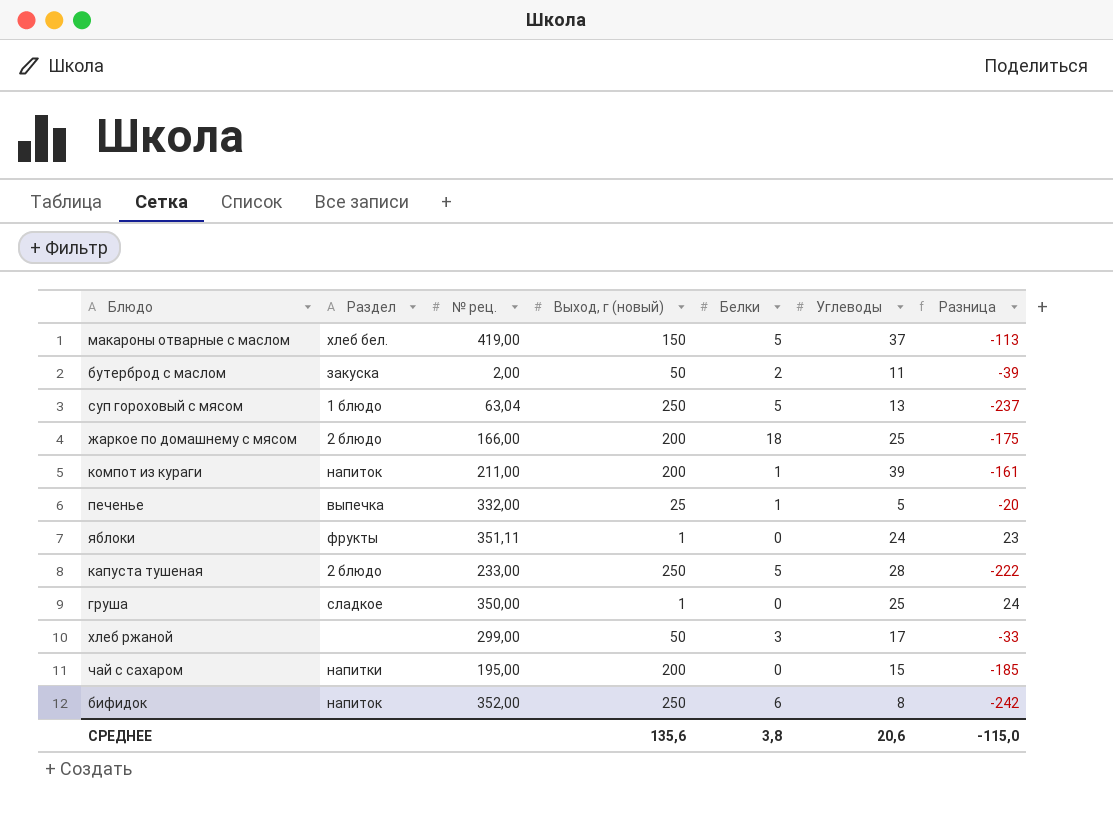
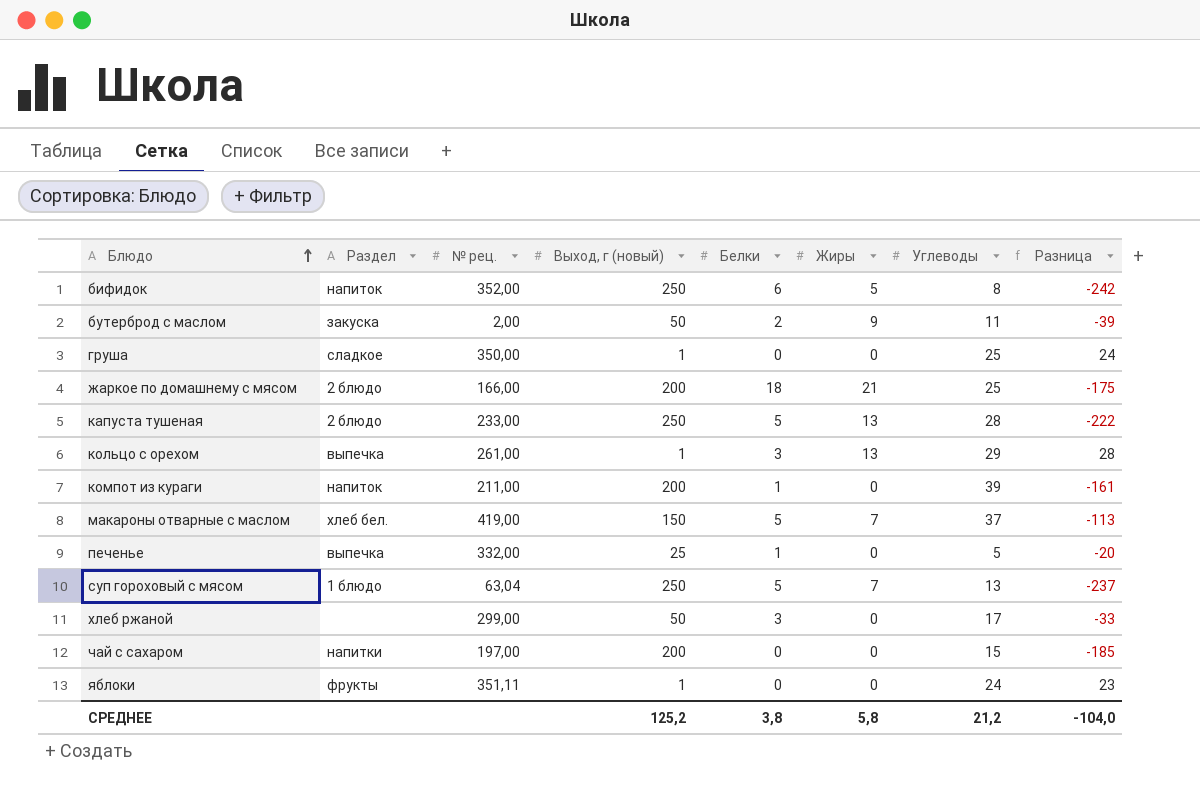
row order: none -> Блюдо ascending
column Жиры | position: none -> 6
row кольцо с орехом: none -> выпечка | 261,00 | 1 | 3 | 13 | 29 | 28
чай с сахаром | № рец.: 195,00 -> 197,00
СРЕДНЕЕ | Выход, г (новый): 135,6 -> 125,2
СРЕДНЕЕ | Углеводы: 20,6 -> 21,2
СРЕДНЕЕ | Разница: -115,0 -> -104,0

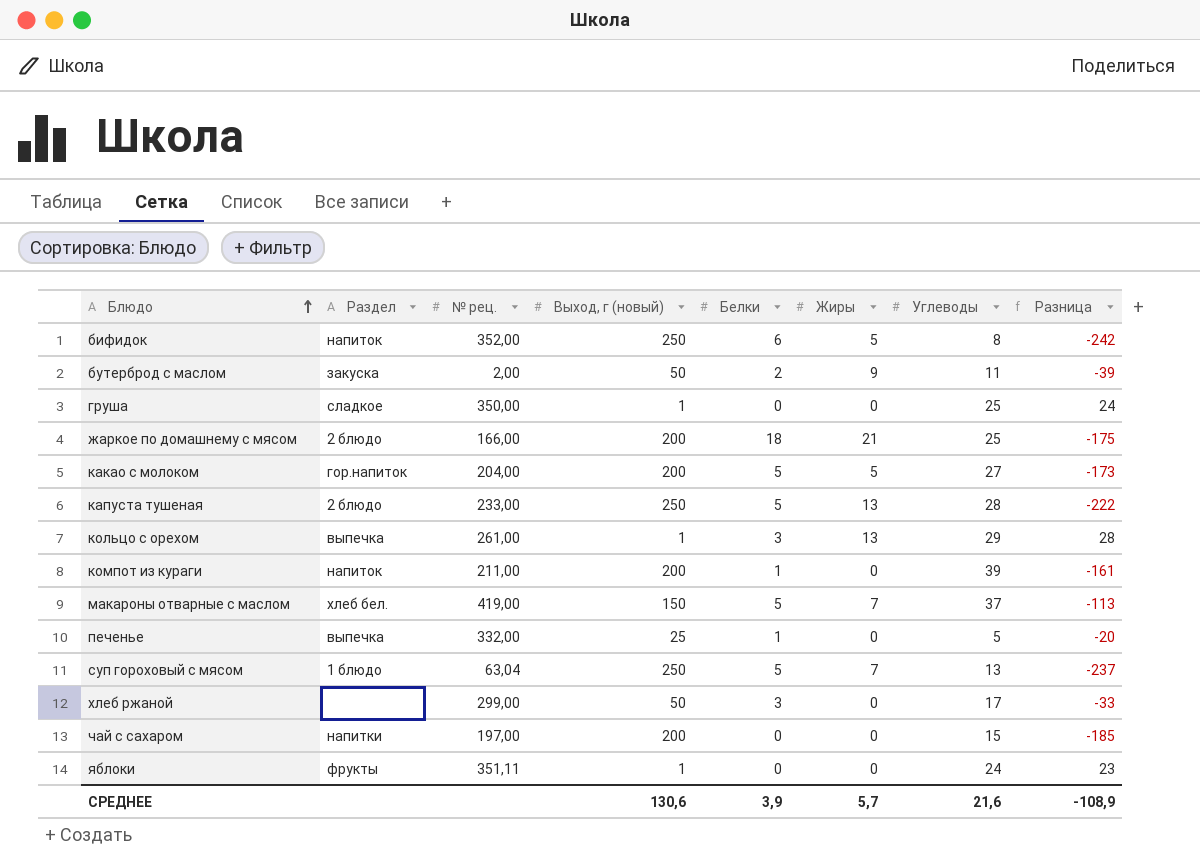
row какао с молоком: none -> гор.напиток | 204,00 | 200 | 5 | 5 | 27 | -173
СРЕДНЕЕ | Выход, г (новый): 125,2 -> 130,6
СРЕДНЕЕ | Белки: 3,8 -> 3,9
СРЕДНЕЕ | Жиры: 5,8 -> 5,7
СРЕДНЕЕ | Углеводы: 21,2 -> 21,6
СРЕДНЕЕ | Разница: -104,0 -> -108,9

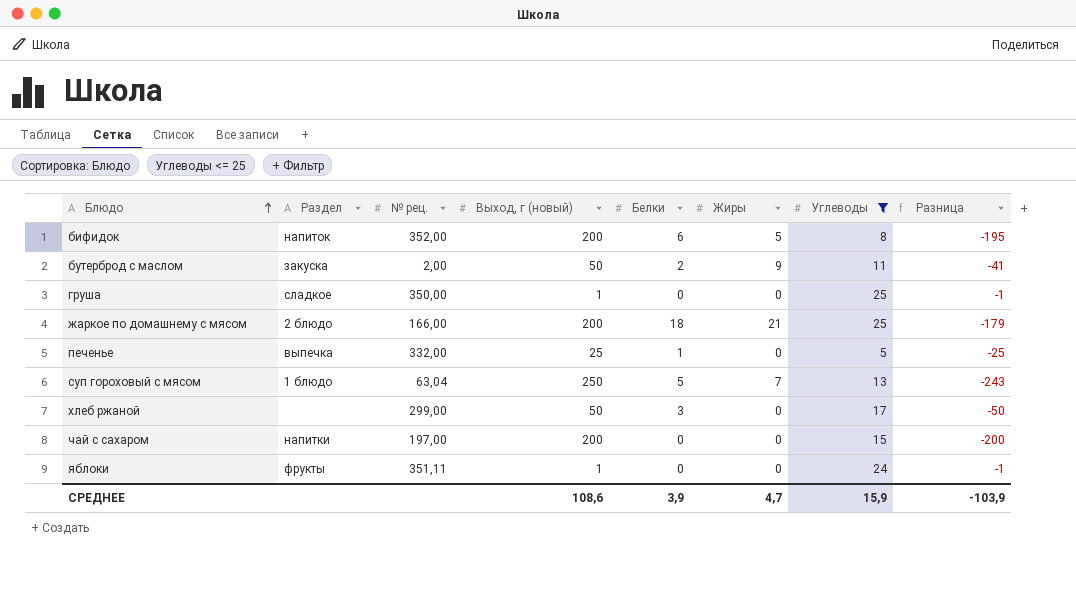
filter: none -> Углеводы <= 25
column Разница | formula: [Углеводы] - [Выход, г (новый)] -> [Жиры] - [Выход, г (новый)]
бифидок | Выход, г (новый): 250 -> 200
СРЕДНЕЕ | Выход, г (новый): 130,6 -> 108,6
СРЕДНЕЕ | Жиры: 5,7 -> 4,7
СРЕДНЕЕ | Углеводы: 21,6 -> 15,9
СРЕДНЕЕ | Разница: -108,9 -> -103,9

